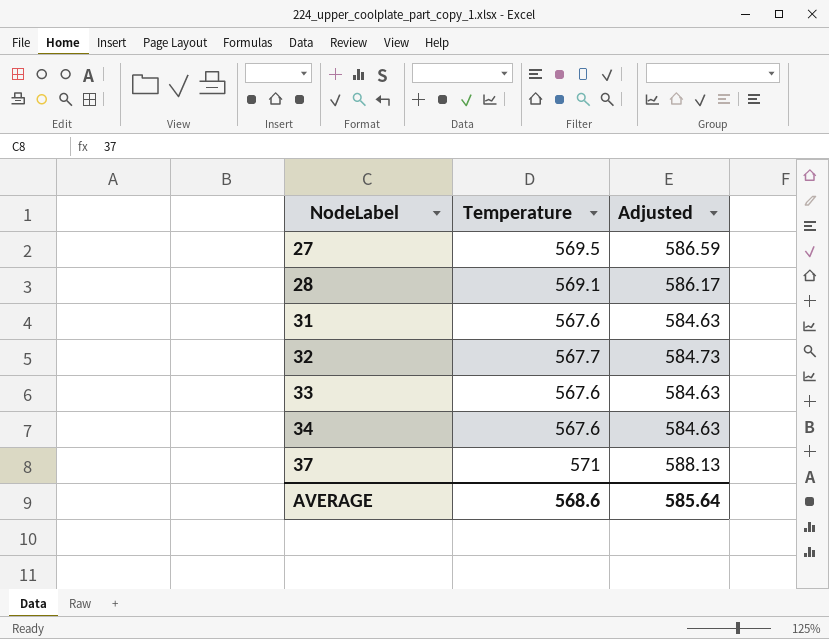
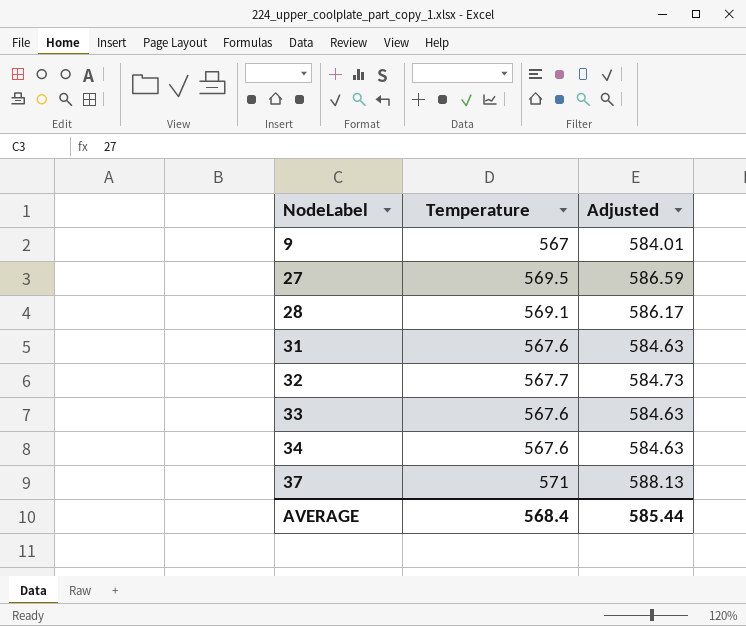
row 9: none -> 567 | 584.01
AVERAGE | Temperature: 568.6 -> 568.4
AVERAGE | Adjusted: 585.64 -> 585.44

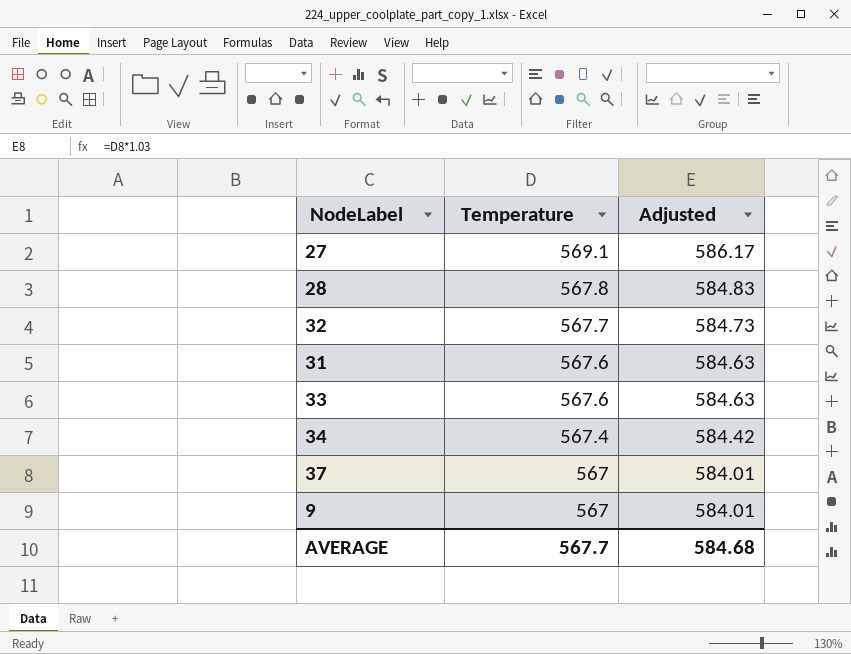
row order: NodeLabel ascending -> Temperature descending
27 | Temperature: 569.5 -> 569.1
27 | Adjusted: 586.59 -> 586.17
28 | Temperature: 569.1 -> 567.8
28 | Adjusted: 586.17 -> 584.83
34 | Temperature: 567.6 -> 567.4
34 | Adjusted: 584.63 -> 584.42
37 | Temperature: 571 -> 567
37 | Adjusted: 588.13 -> 584.01
AVERAGE | Temperature: 568.4 -> 567.7
AVERAGE | Adjusted: 585.44 -> 584.68

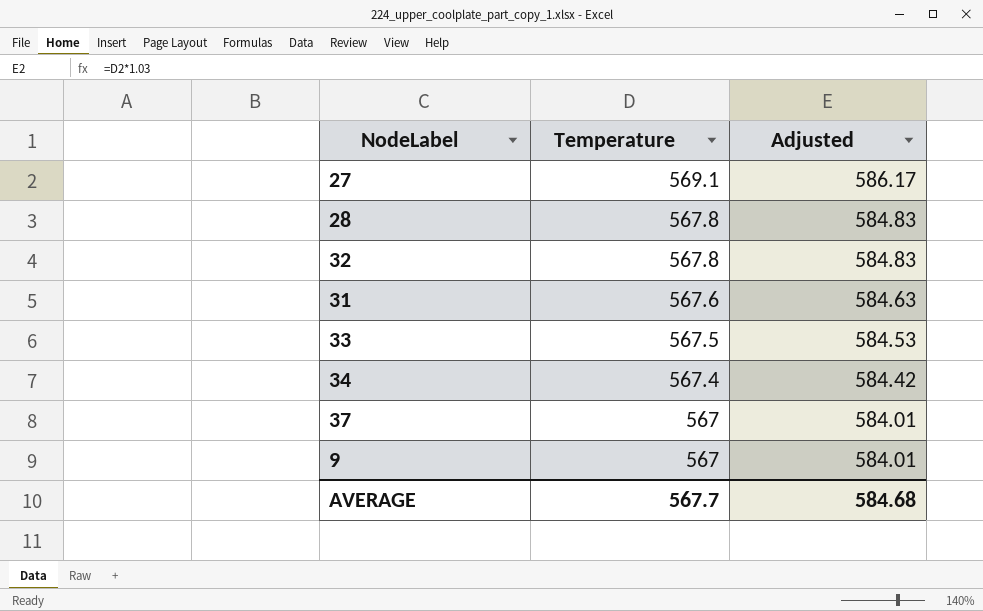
32 | Temperature: 567.7 -> 567.8
32 | Adjusted: 584.73 -> 584.83
33 | Temperature: 567.6 -> 567.5
33 | Adjusted: 584.63 -> 584.53

